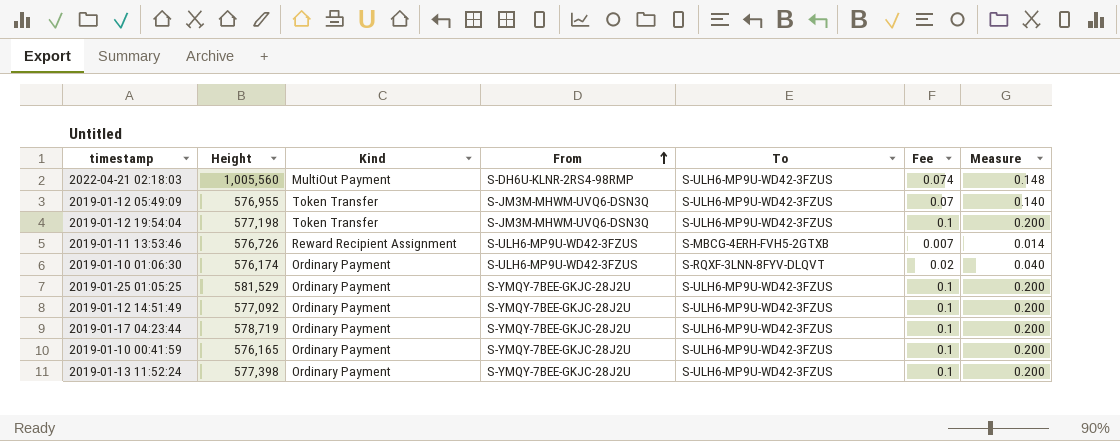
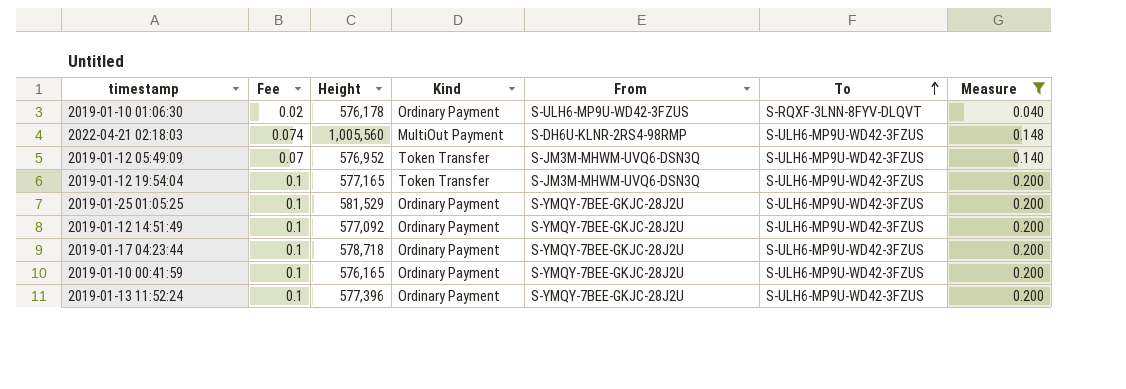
filter: none -> Measure != 0.014
row order: From ascending -> To ascending
column Fee | position: 6 -> 2
2019-01-10 01:06:30 | Height: 576,174 -> 576,178
2019-01-12 05:49:09 | Height: 576,955 -> 576,952
2019-01-12 19:54:04 | Height: 577,198 -> 577,165
2019-01-17 04:23:44 | Height: 578,719 -> 578,718
2019-01-13 11:52:24 | Height: 577,398 -> 577,396

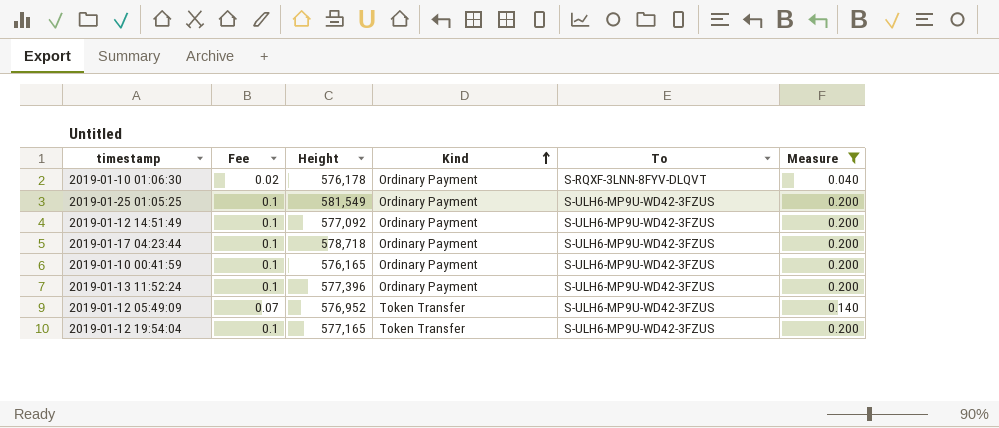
row order: To ascending -> Kind ascending
column From | position: 5 -> none
row 2022-04-21 02:18:03: 0.074 | 1,005,560 | MultiOut Payment | S-DH6U-KLNR-2RS4-98RMP | S-ULH6-MP9U-WD42-3FZUS | 0.148 -> none
2019-01-25 01:05:25 | Height: 581,529 -> 581,549

